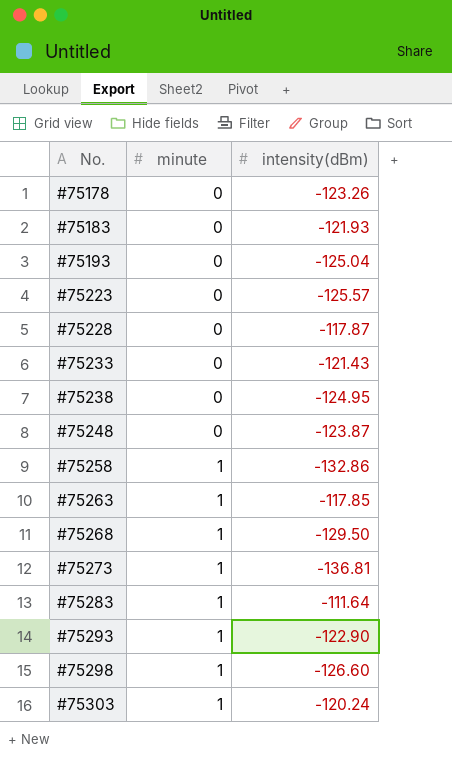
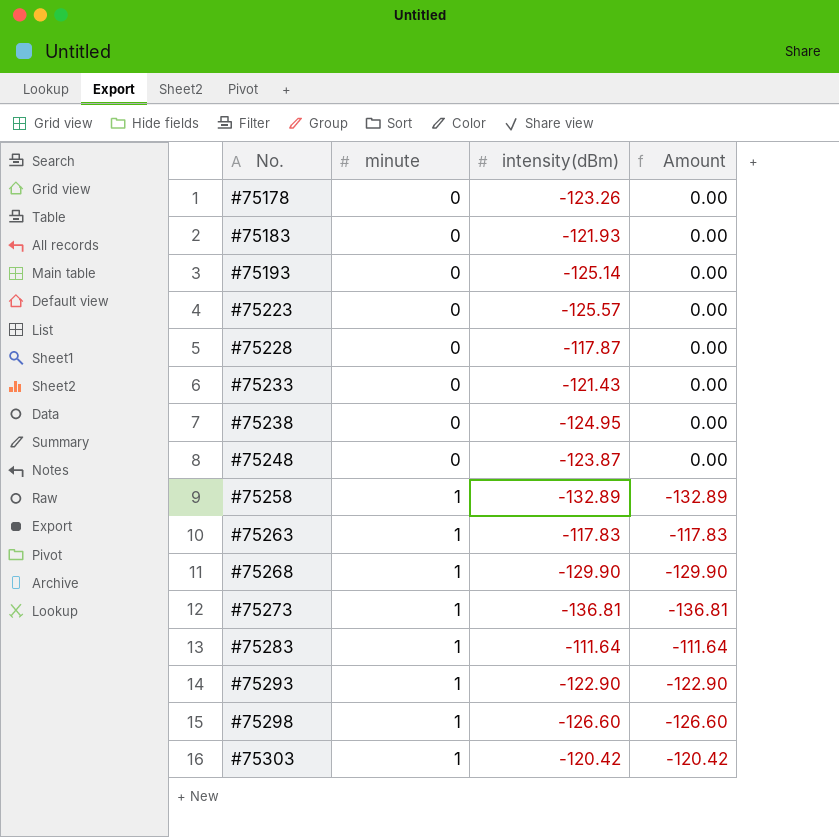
column Amount | formula: none -> [minute] * [intensity(dBm)]
#75193 | intensity(dBm): -125.04 -> -125.14
#75258 | intensity(dBm): -132.86 -> -132.89
#75263 | intensity(dBm): -117.85 -> -117.83
#75268 | intensity(dBm): -129.50 -> -129.90
#75303 | intensity(dBm): -120.24 -> -120.42

